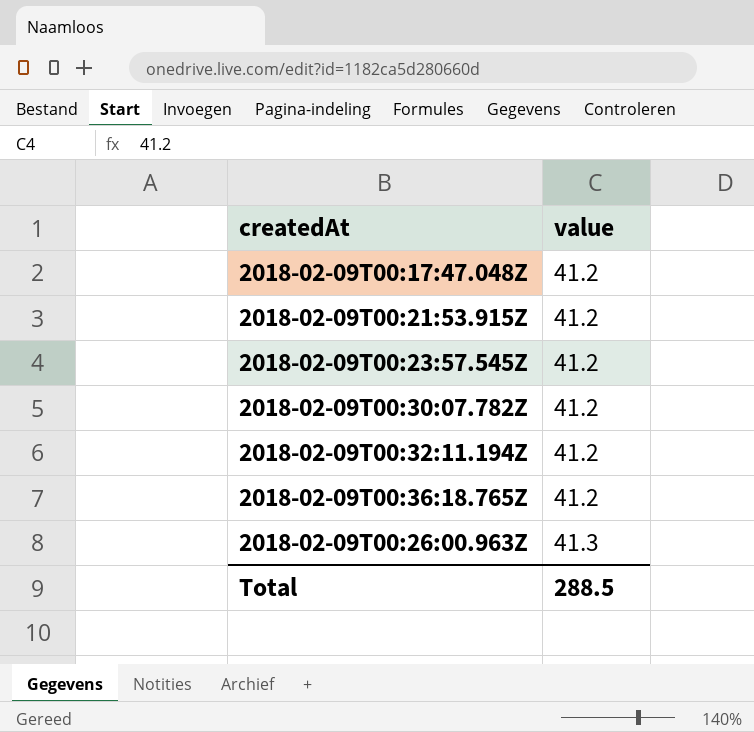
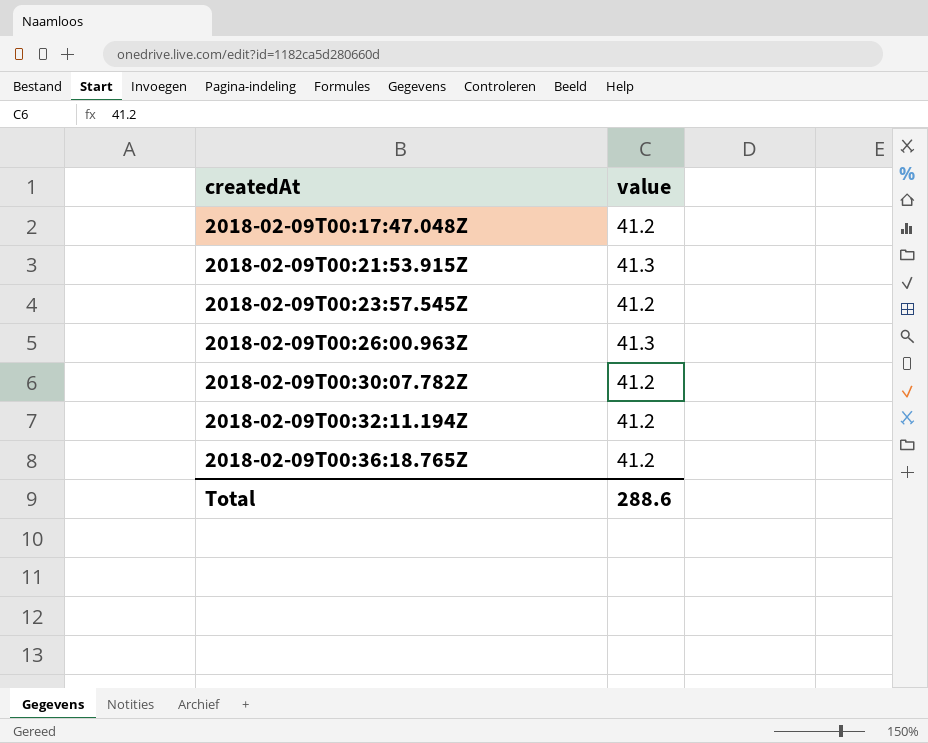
row order: value ascending -> createdAt ascending
2018-02-09T00:21:53.915Z | value: 41.2 -> 41.3
Total | value: 288.5 -> 288.6

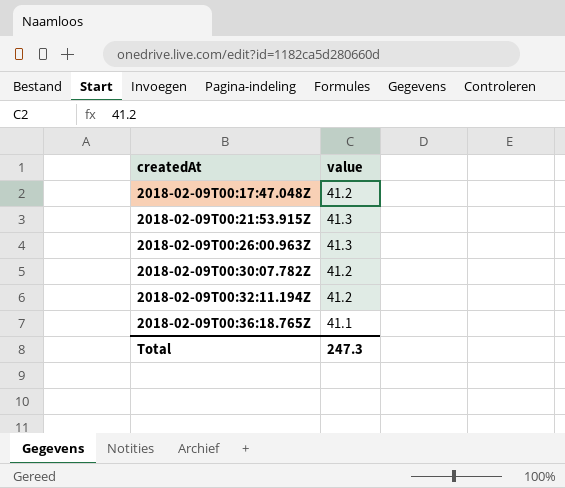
row 2018-02-09T00:23:57.545Z: 41.2 -> none
2018-02-09T00:36:18.765Z | value: 41.2 -> 41.1
Total | value: 288.6 -> 247.3

